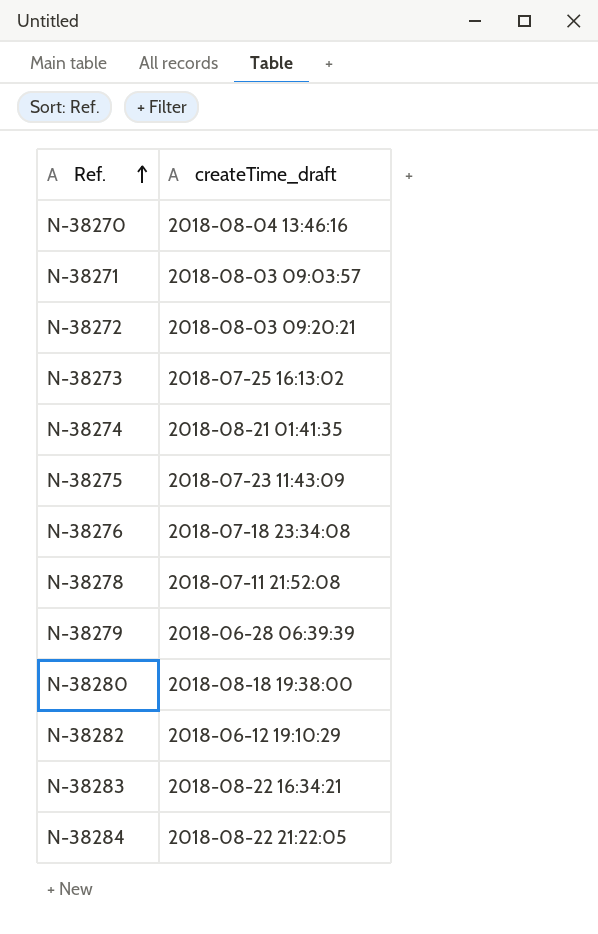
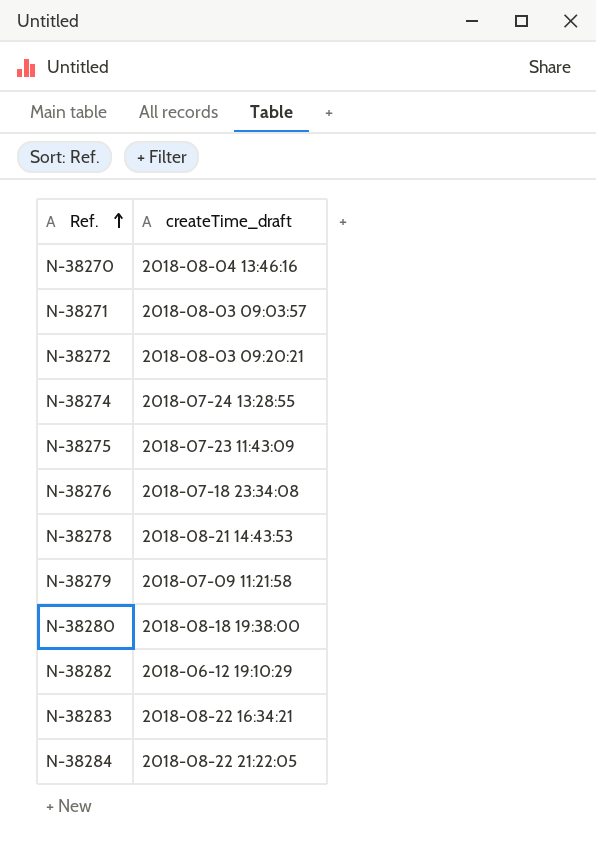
row N-38273: 2018-07-25 16:13:02 -> none
N-38274 | createTime_draft: 2018-08-21 01:41:35 -> 2018-07-24 13:28:55
N-38278 | createTime_draft: 2018-07-11 21:52:08 -> 2018-08-21 14:43:53
N-38279 | createTime_draft: 2018-06-28 06:39:39 -> 2018-07-09 11:21:58

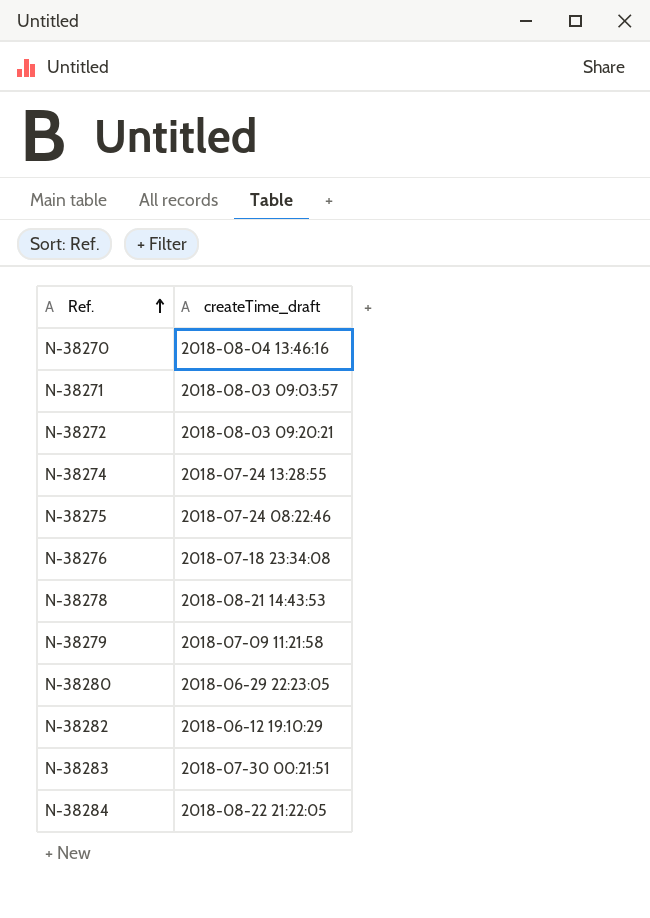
N-38275 | createTime_draft: 2018-07-23 11:43:09 -> 2018-07-24 08:22:46
N-38280 | createTime_draft: 2018-08-18 19:38:00 -> 2018-06-29 22:23:05
N-38283 | createTime_draft: 2018-08-22 16:34:21 -> 2018-07-30 00:21:51

